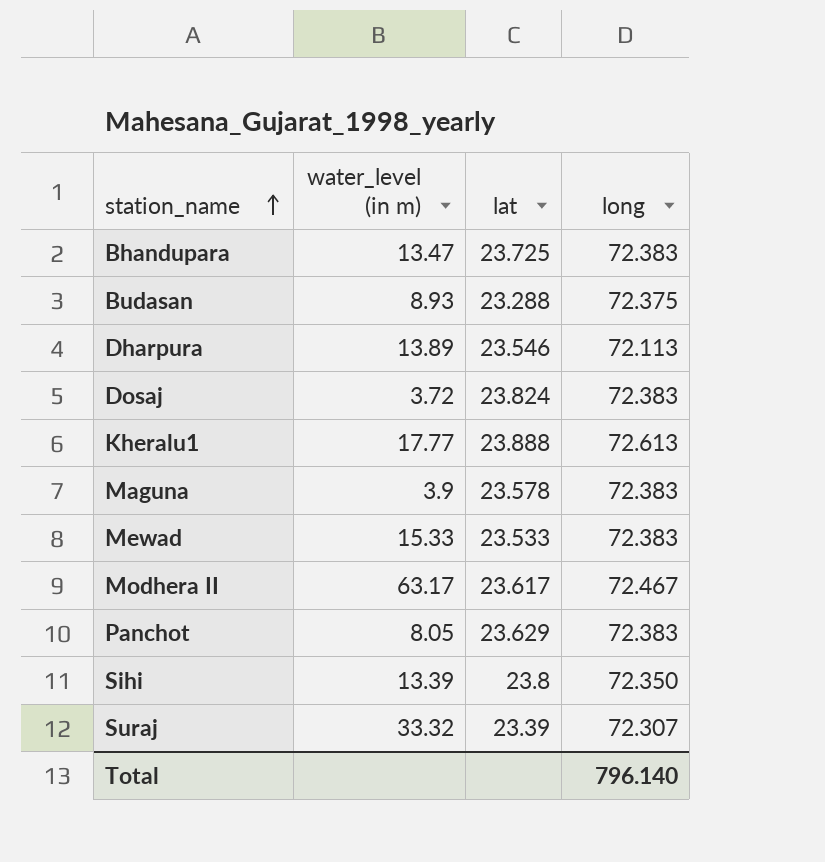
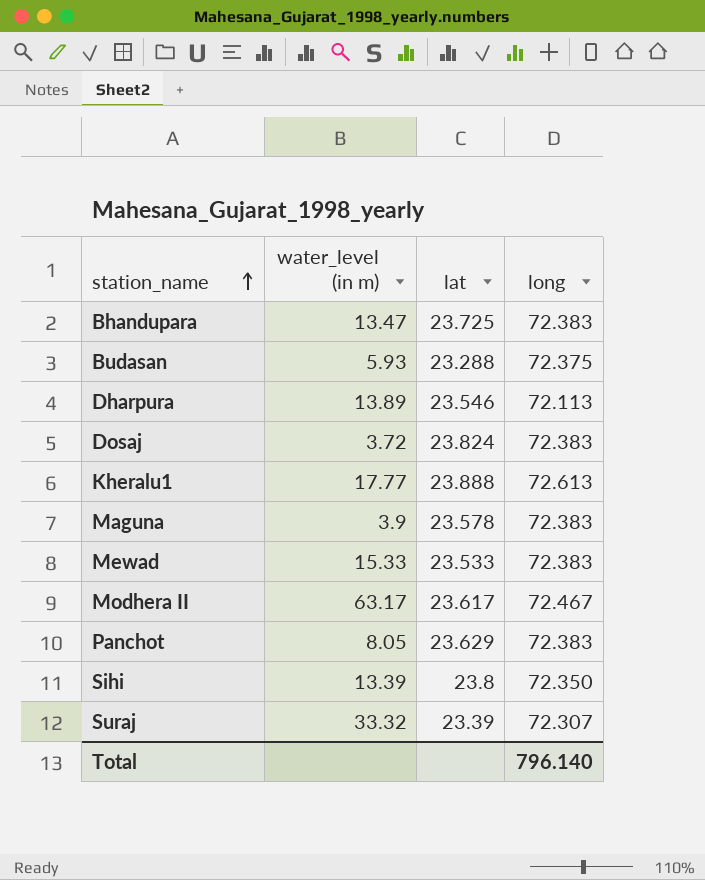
Budasan | water_level (in m): 8.93 -> 5.93

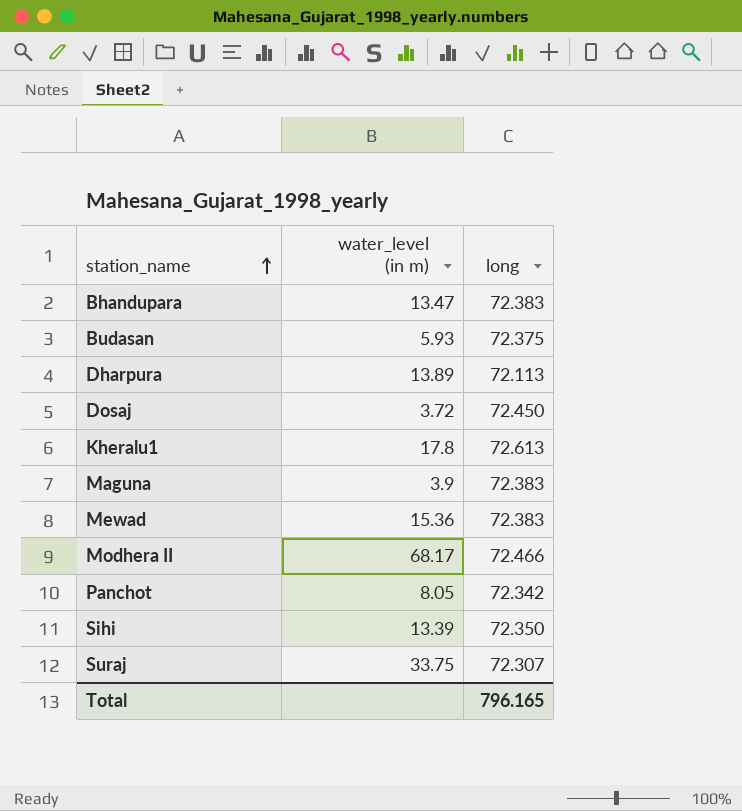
column lat | position: 3 -> none
Dosaj | long: 72.383 -> 72.450
Kheralu1 | water_level (in m): 17.77 -> 17.8
Mewad | water_level (in m): 15.33 -> 15.36
Modhera II | water_level (in m): 63.17 -> 68.17
Modhera II | long: 72.467 -> 72.466
Panchot | long: 72.383 -> 72.342
Suraj | water_level (in m): 33.32 -> 33.75
Total | long: 796.140 -> 796.165

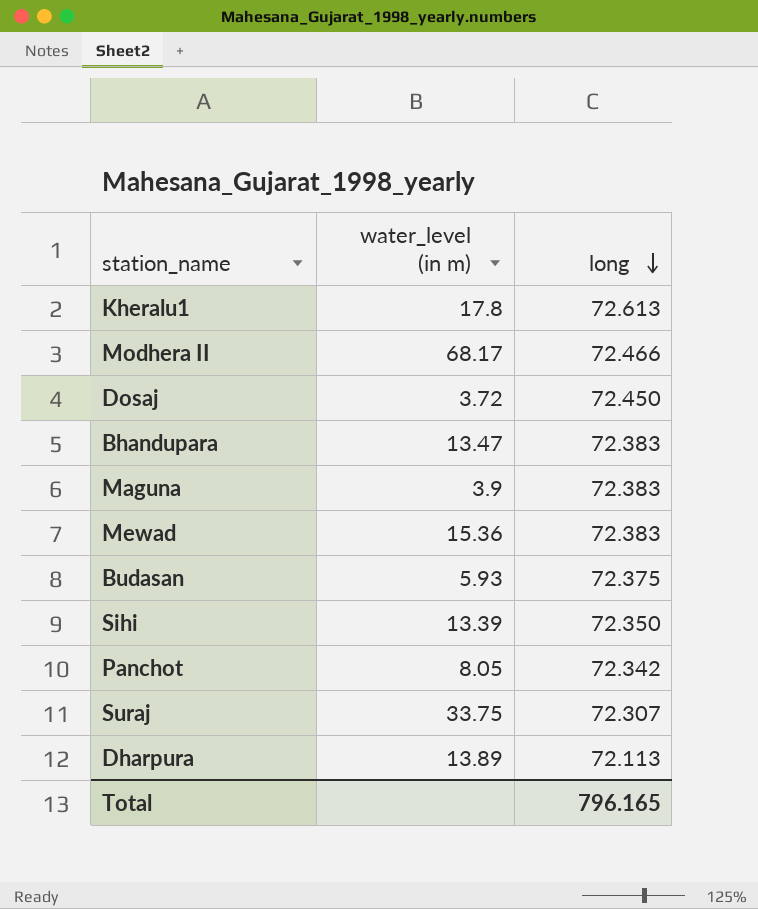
row order: station_name ascending -> long descending

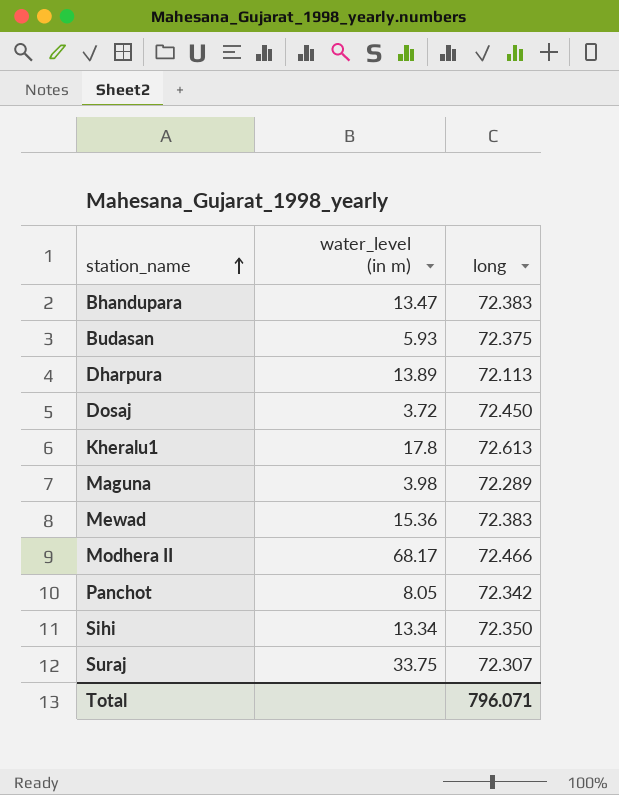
row order: long descending -> station_name ascending
Maguna | water_level (in m): 3.9 -> 3.98
Maguna | long: 72.383 -> 72.289
Sihi | water_level (in m): 13.39 -> 13.34
Total | long: 796.165 -> 796.071

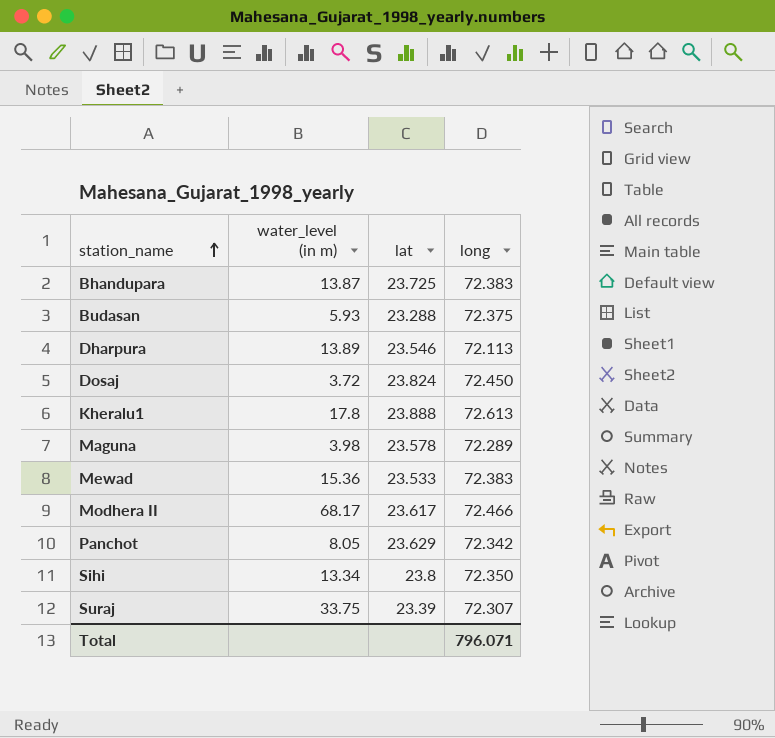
column lat | position: none -> 3
Bhandupara | water_level (in m): 13.47 -> 13.87

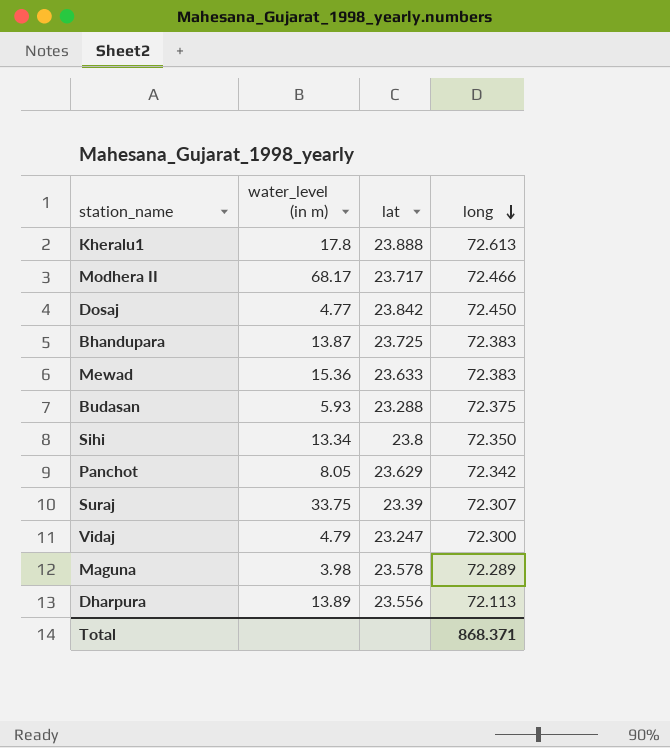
row order: station_name ascending -> long descending
Modhera II | lat: 23.617 -> 23.717
Dosaj | water_level (in m): 3.72 -> 4.77
Dosaj | lat: 23.824 -> 23.842
Mewad | lat: 23.533 -> 23.633
row Vidaj: none -> 4.79 | 23.247 | 72.300
Dharpura | lat: 23.546 -> 23.556
Total | long: 796.071 -> 868.371

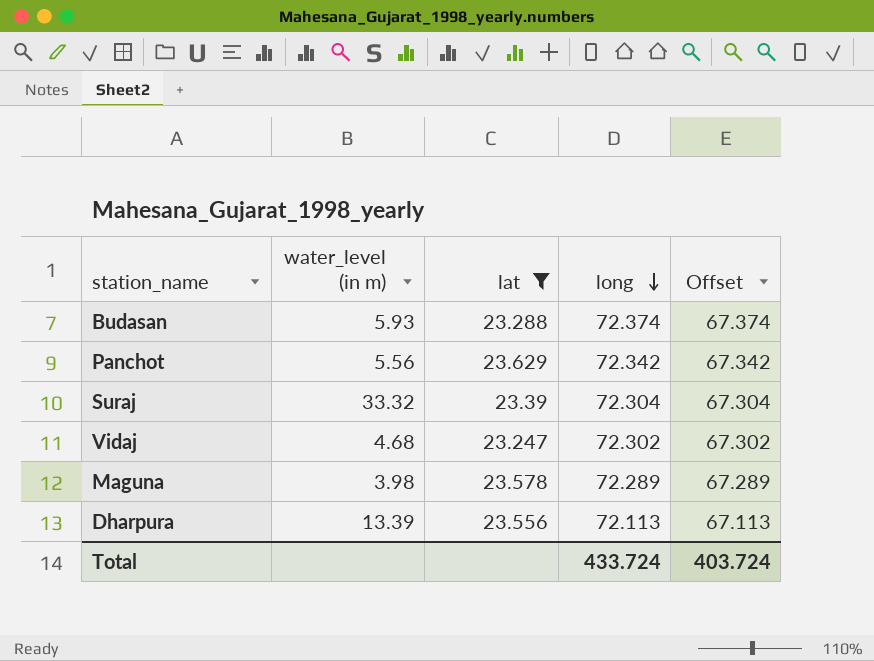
filter: none -> lat <= 23.629
column Offset | formula: none -> [long] - 5
Budasan | long: 72.375 -> 72.374
Panchot | water_level (in m): 8.05 -> 5.56
Suraj | water_level (in m): 33.75 -> 33.32
Suraj | long: 72.307 -> 72.304
Vidaj | water_level (in m): 4.79 -> 4.68
Vidaj | long: 72.300 -> 72.302
Dharpura | water_level (in m): 13.89 -> 13.39
Total | long: 868.371 -> 433.724

